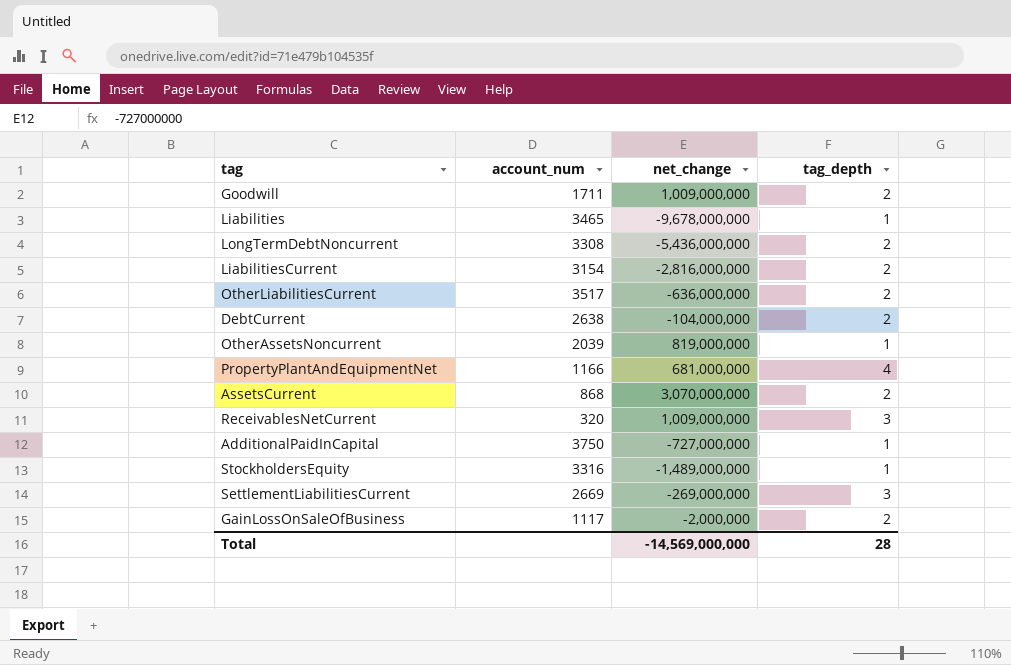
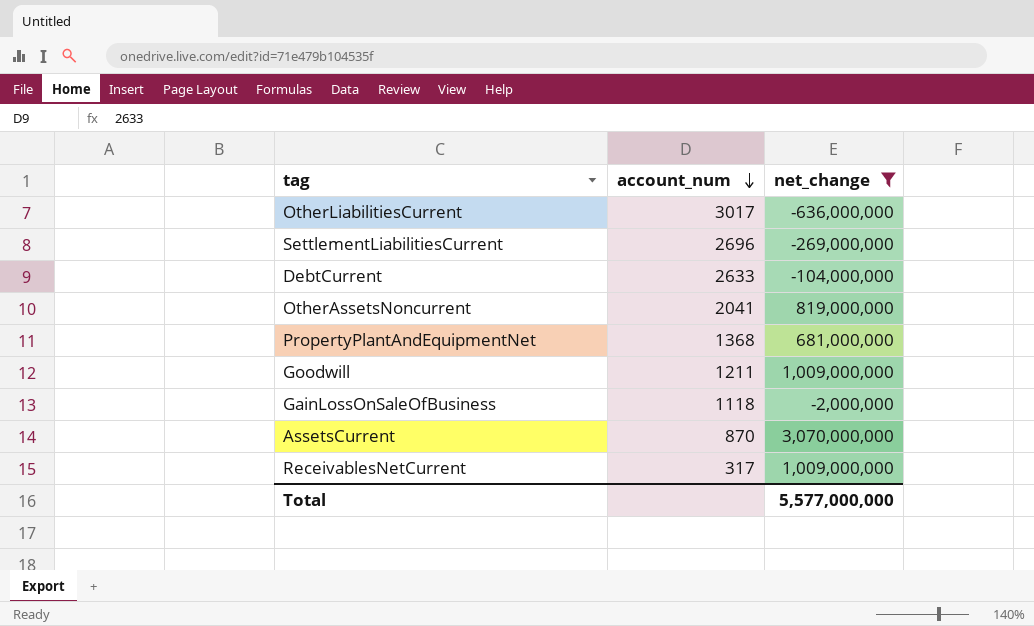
filter: none -> net_change >= -636,000,000
row order: none -> account_num descending
column tag_depth | position: 4 -> none
OtherLiabilitiesCurrent | account_num: 3517 -> 3017
SettlementLiabilitiesCurrent | account_num: 2669 -> 2696
DebtCurrent | account_num: 2638 -> 2633
OtherAssetsNoncurrent | account_num: 2039 -> 2041
PropertyPlantAndEquipmentNet | account_num: 1166 -> 1368
Goodwill | account_num: 1711 -> 1211
GainLossOnSaleOfBusiness | account_num: 1117 -> 1118
AssetsCurrent | account_num: 868 -> 870
ReceivablesNetCurrent | account_num: 320 -> 317
Total | net_change: -14,569,000,000 -> 5,577,000,000

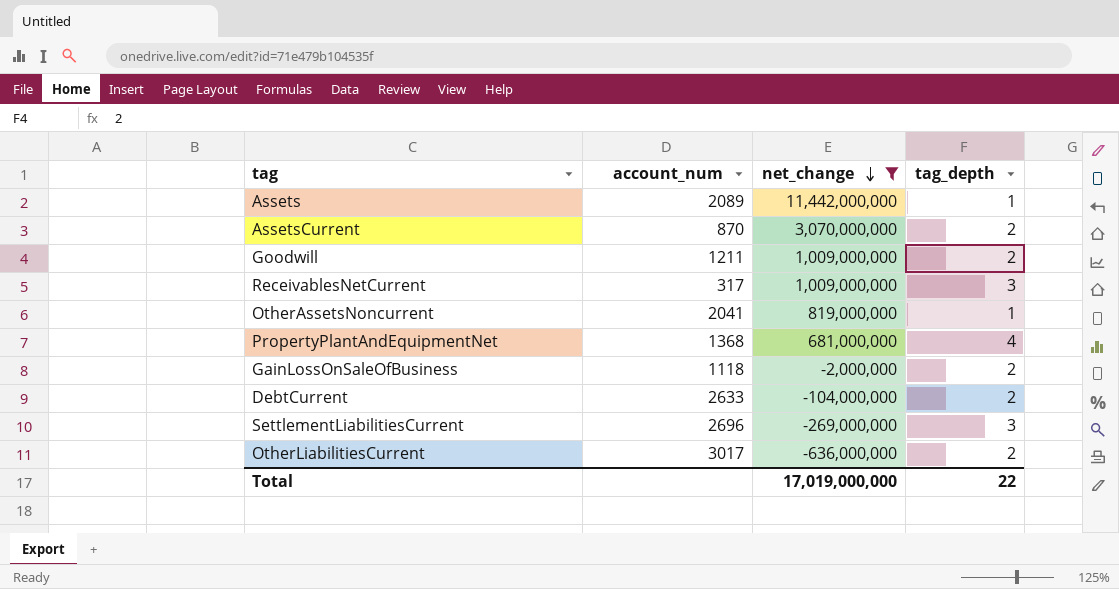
row order: account_num descending -> net_change descending
column tag_depth | position: none -> 4
row Assets: none -> 2089 | 11,442,000,000 | 1
Total | net_change: 5,577,000,000 -> 17,019,000,000

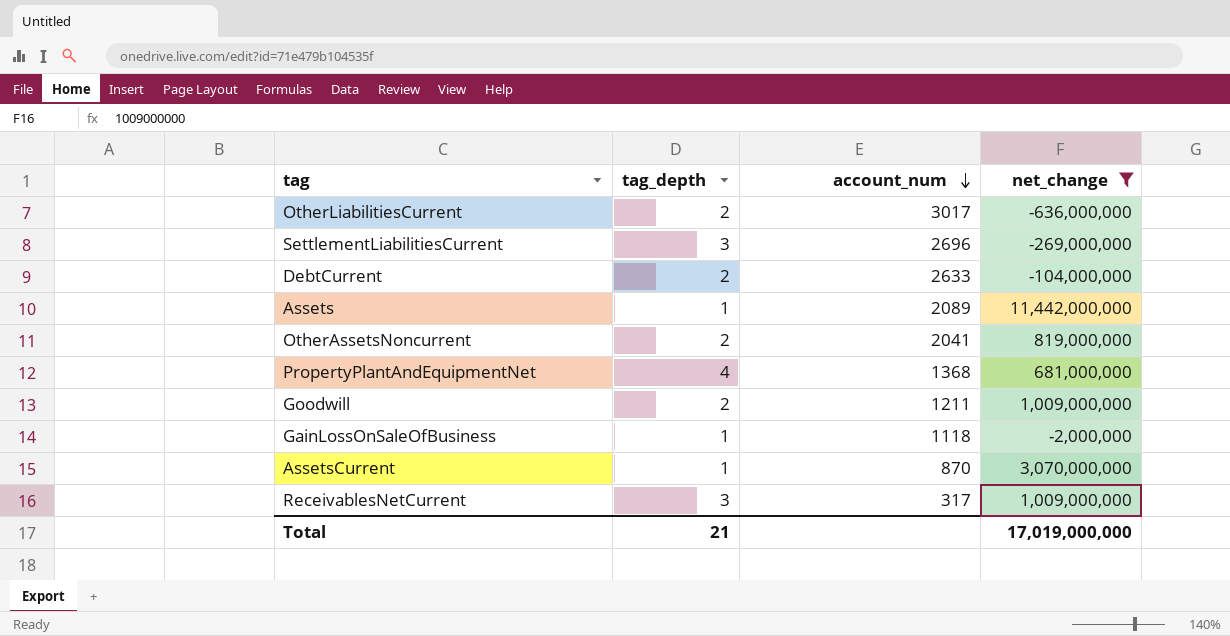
row order: net_change descending -> account_num descending
column tag_depth | position: 4 -> 2
OtherAssetsNoncurrent | tag_depth: 1 -> 2
GainLossOnSaleOfBusiness | tag_depth: 2 -> 1
AssetsCurrent | tag_depth: 2 -> 1
Total | tag_depth: 22 -> 21

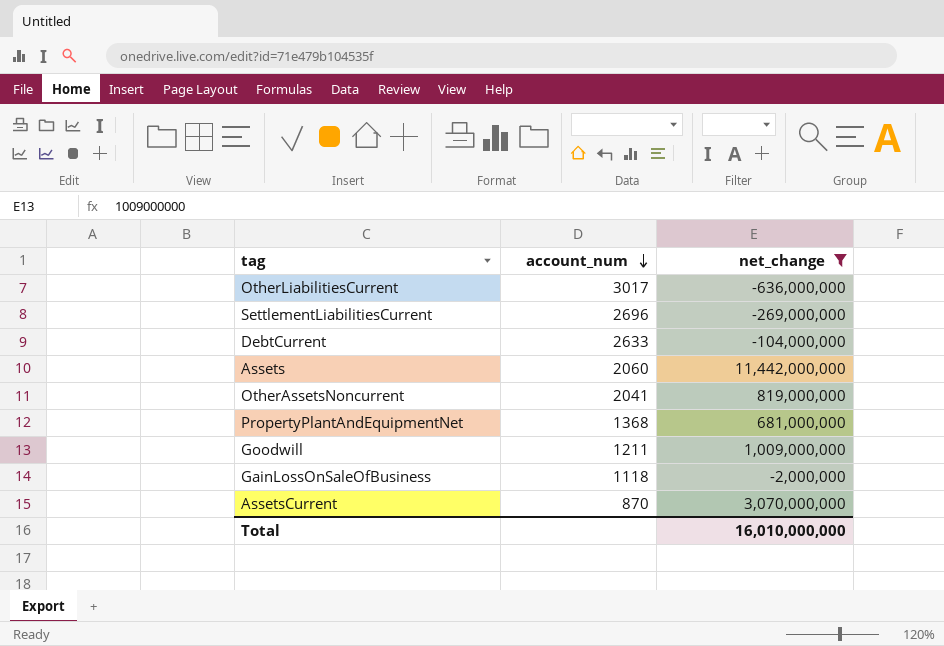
column tag_depth | position: 2 -> none
row ReceivablesNetCurrent: 3 | 317 | 1,009,000,000 -> none
Assets | account_num: 2089 -> 2060
Total | net_change: 17,019,000,000 -> 16,010,000,000

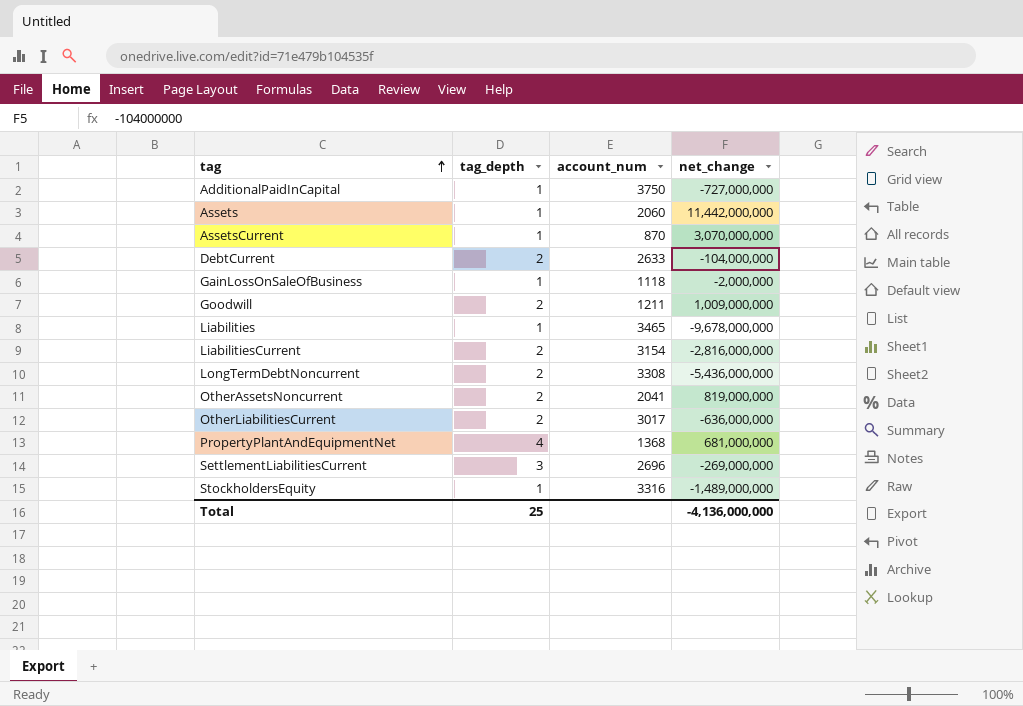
filter: net_change >= -636,000,000 -> none
row order: account_num descending -> tag ascending
column tag_depth | position: none -> 2
Total | net_change: 16,010,000,000 -> -4,136,000,000

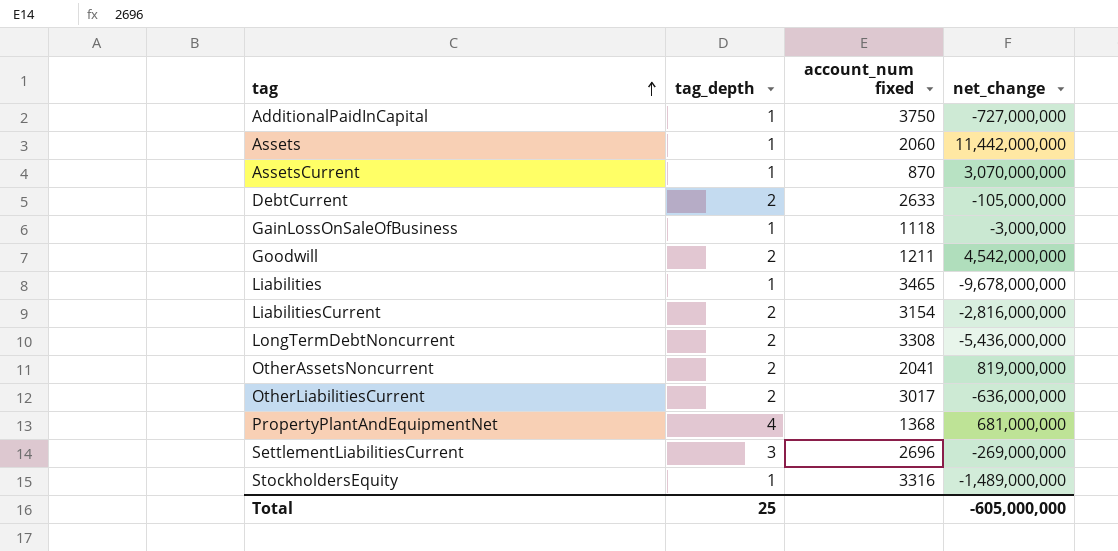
column name: account_num -> account_num fixed
DebtCurrent | net_change: -104,000,000 -> -105,000,000
GainLossOnSaleOfBusiness | net_change: -2,000,000 -> -3,000,000
Goodwill | net_change: 1,009,000,000 -> 4,542,000,000
Total | net_change: -4,136,000,000 -> -605,000,000

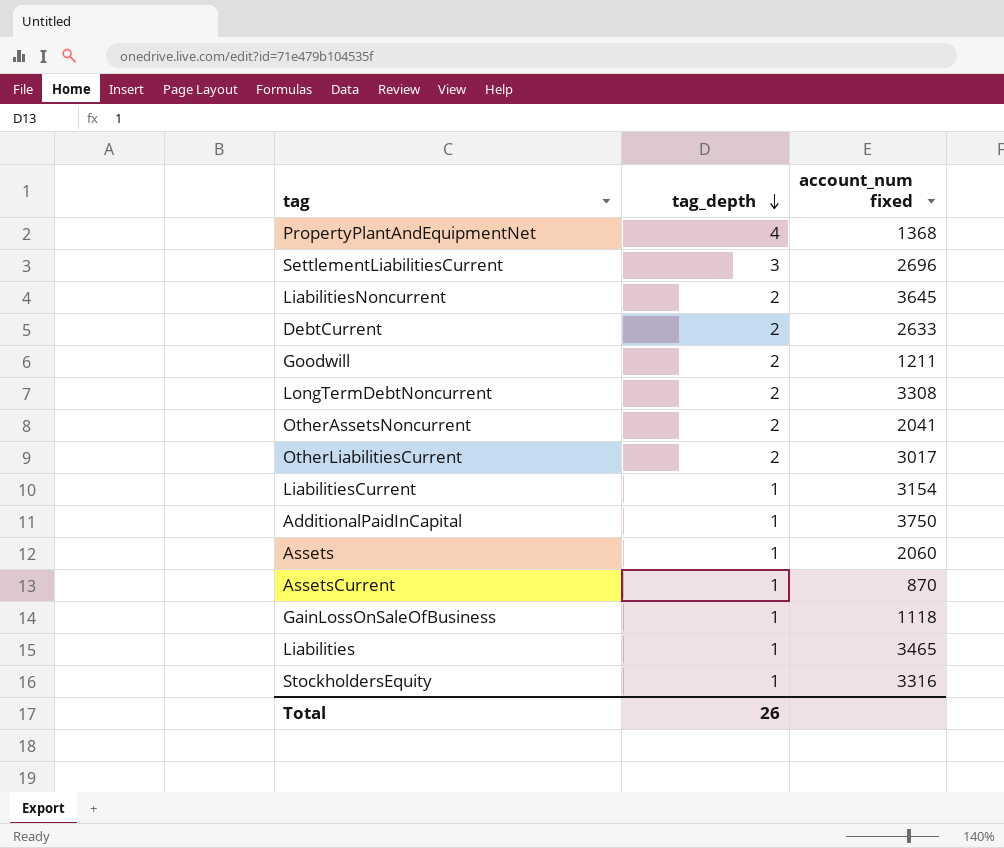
row order: tag ascending -> tag_depth descending
column net_change | position: 4 -> none
row LiabilitiesNoncurrent: none -> 2 | 3645
LiabilitiesCurrent | tag_depth: 2 -> 1
Total | tag_depth: 25 -> 26

